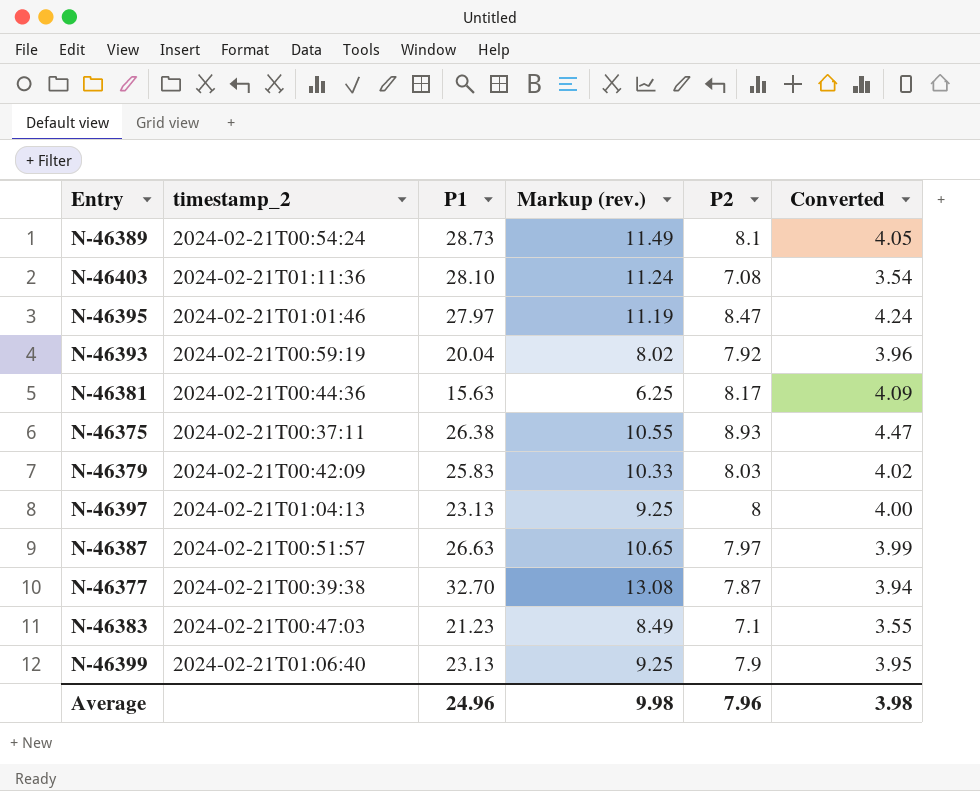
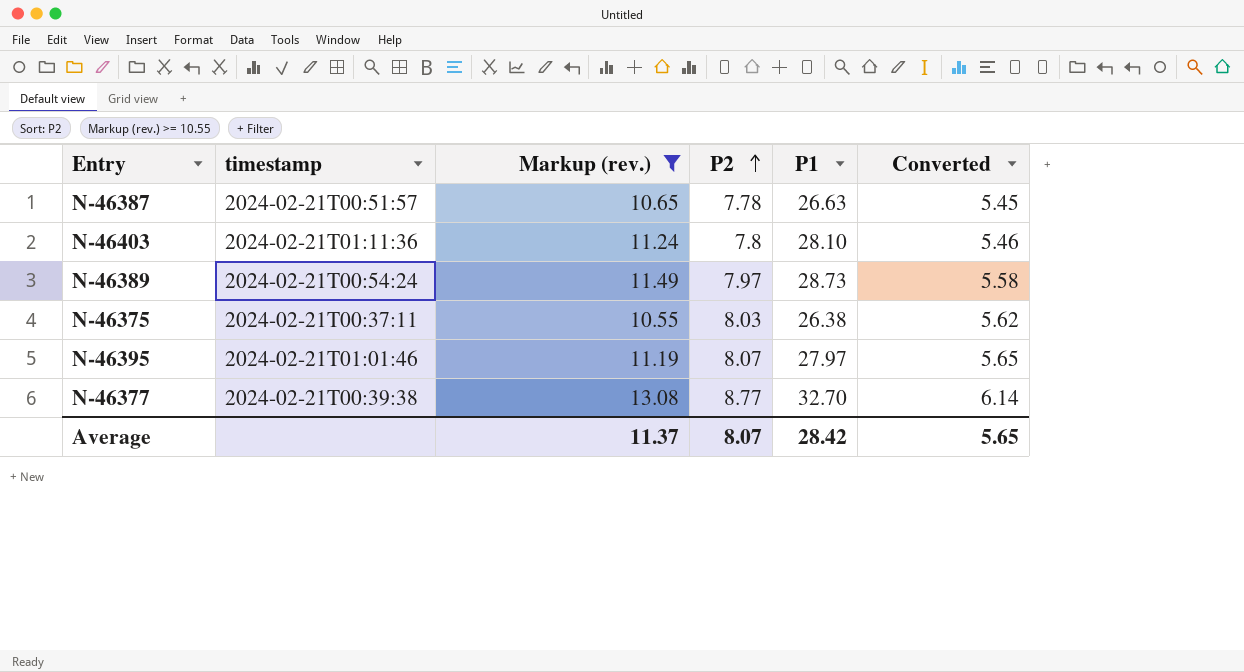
filter: none -> Markup (rev.) >= 10.55
row order: none -> P2 ascending
column name: timestamp_2 -> timestamp
column P1 | position: 3 -> 5
column Converted | formula: [P2] * 0.5 -> [P2] * 0.7
N-46387 | P2: 7.97 -> 7.78
N-46403 | P2: 7.08 -> 7.8
N-46389 | P2: 8.1 -> 7.97
N-46375 | P2: 8.93 -> 8.03
N-46395 | P2: 8.47 -> 8.07
N-46377 | P2: 7.87 -> 8.77
Average | Markup (rev.): 9.98 -> 11.37
Average | P2: 7.96 -> 8.07
Average | P1: 24.96 -> 28.42
Average | Converted: 3.98 -> 5.65

